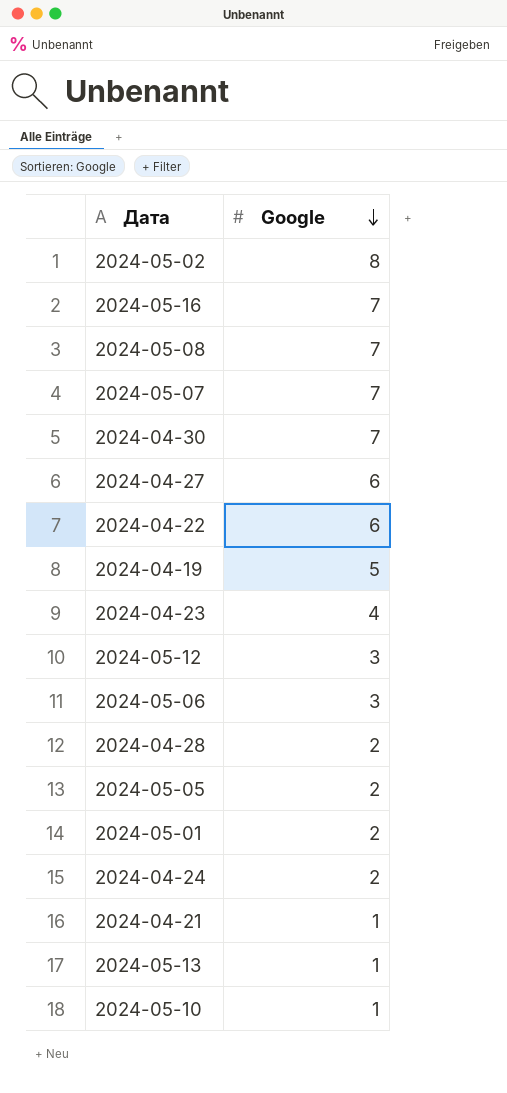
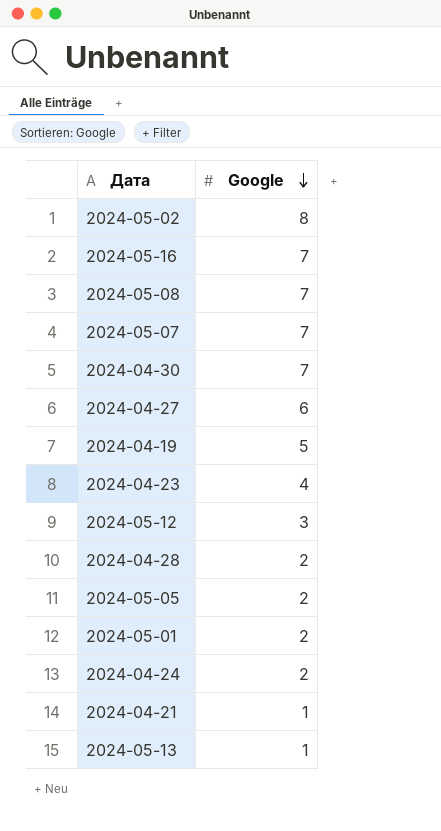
row 2024-04-22: 6 -> none
row 2024-05-06: 3 -> none
row 2024-05-10: 1 -> none

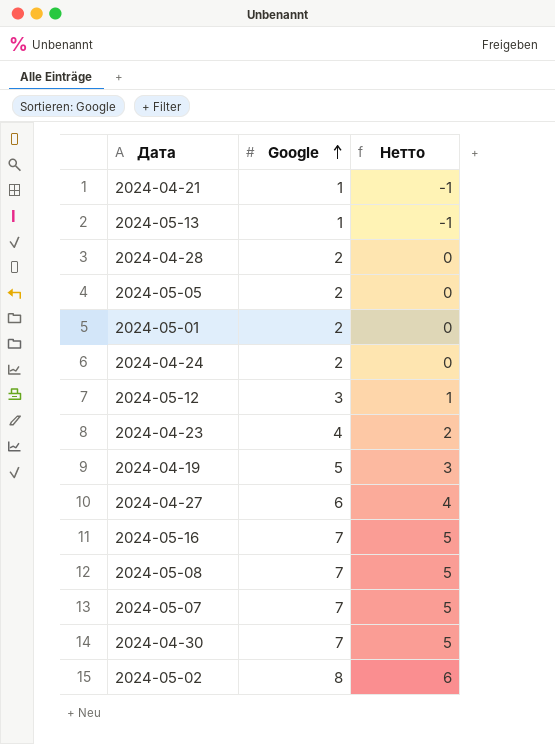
row order: Google descending -> Google ascending
column Нетто | formula: none -> [Google] - 2

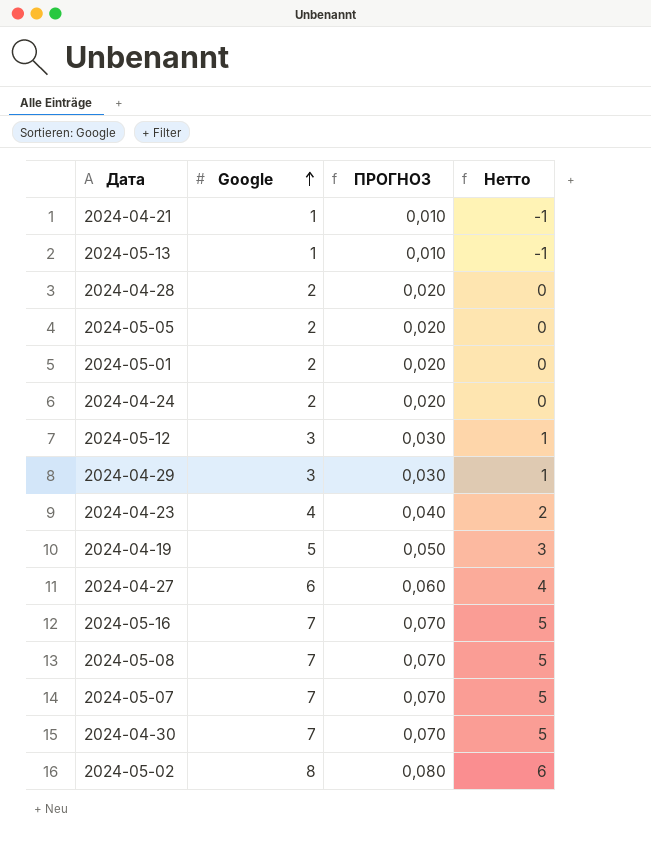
column ПРОГНОЗ | formula: none -> [Google] * 0,01
row 2024-04-29: none -> 3 | 0,030 | 1

